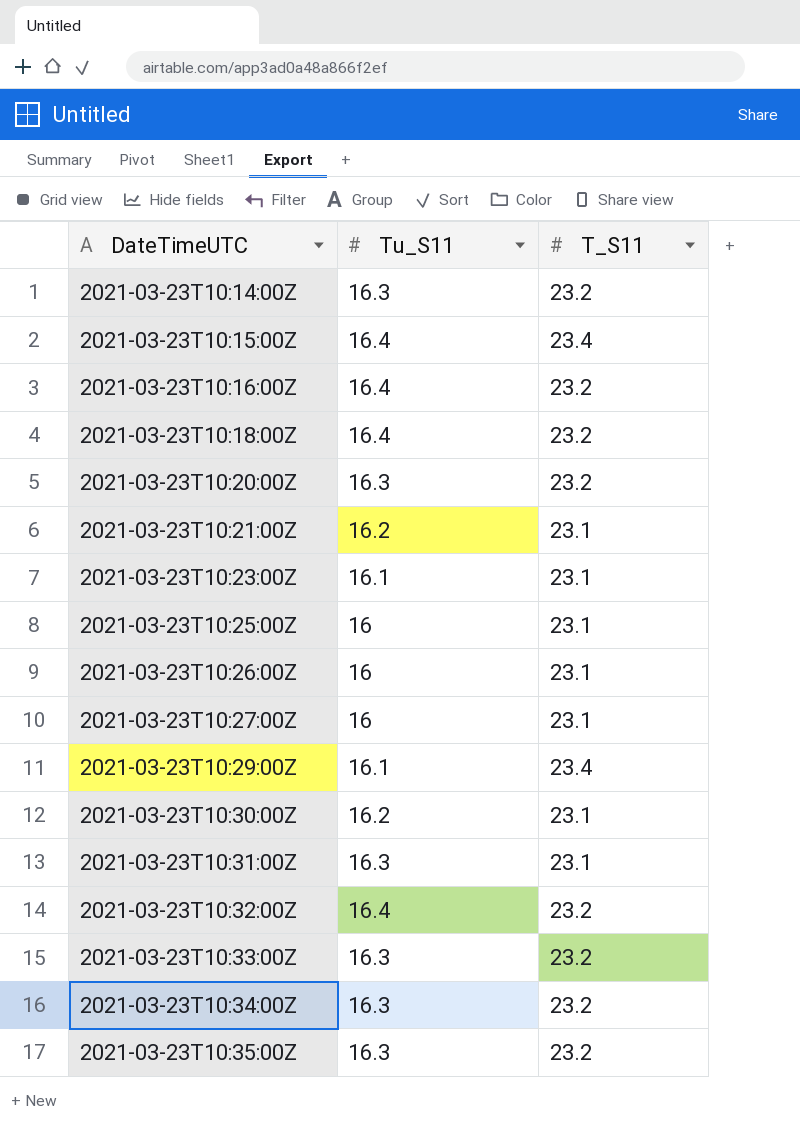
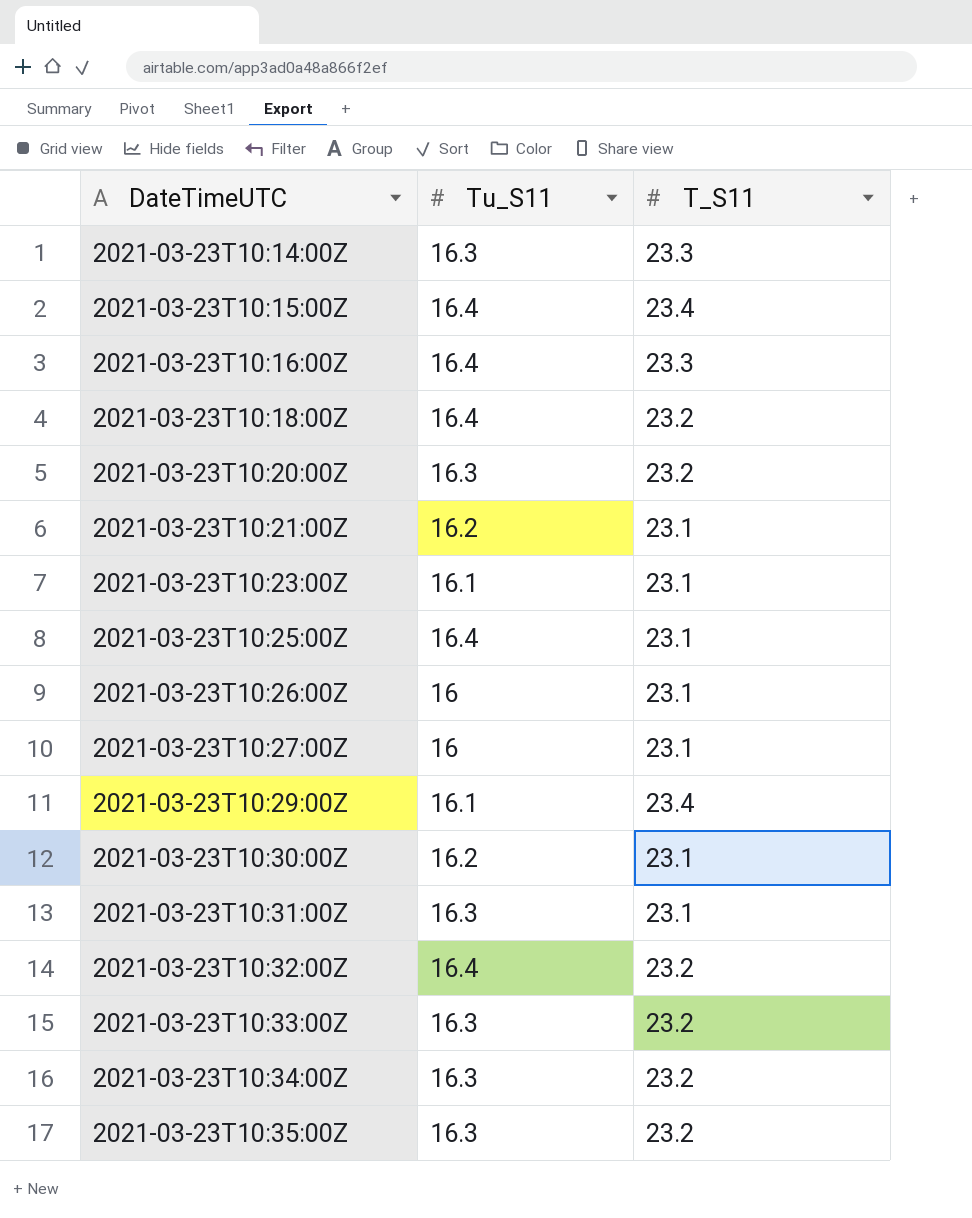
2021-03-23T10:14:00Z | T_S11: 23.2 -> 23.3
2021-03-23T10:16:00Z | T_S11: 23.2 -> 23.3
2021-03-23T10:25:00Z | Tu_S11: 16 -> 16.4

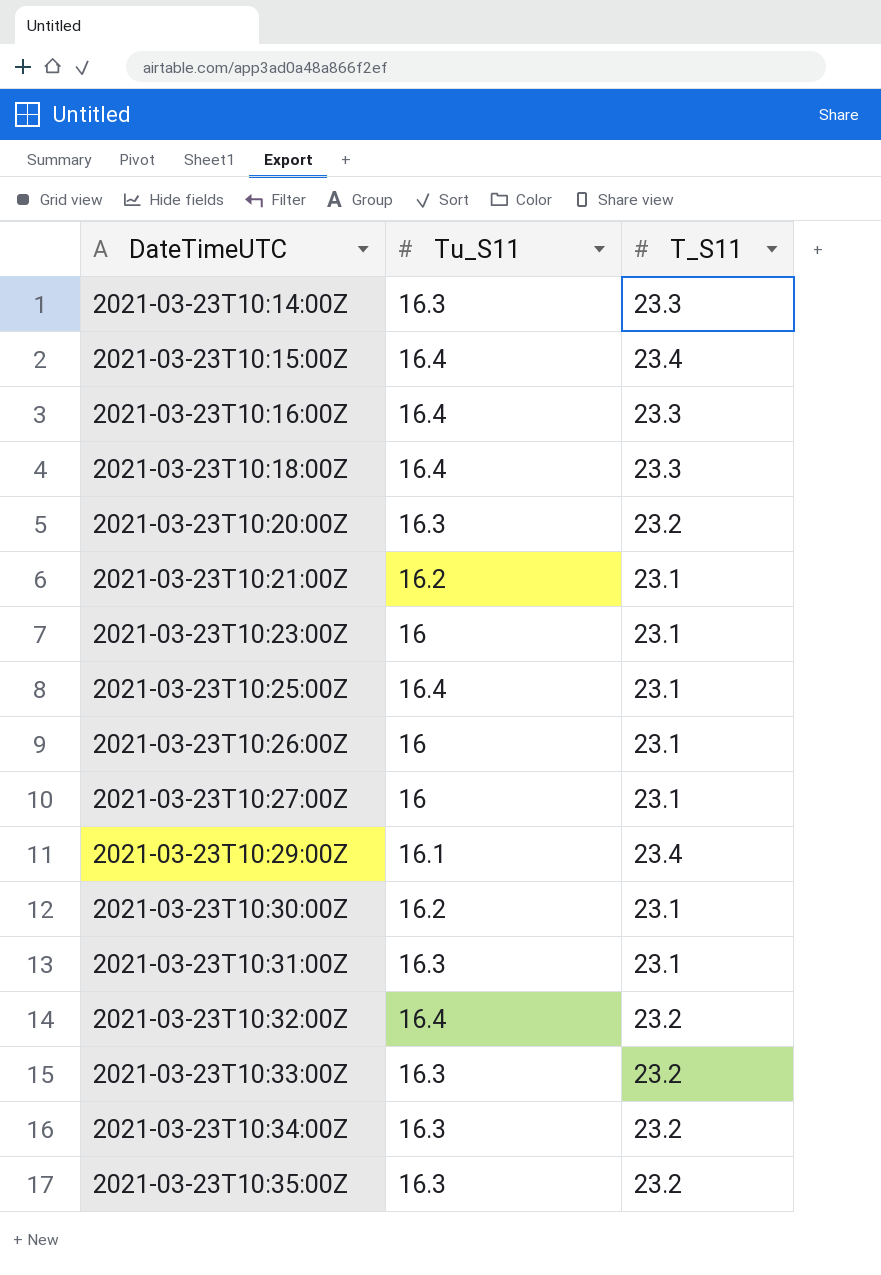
2021-03-23T10:18:00Z | T_S11: 23.2 -> 23.3
2021-03-23T10:23:00Z | Tu_S11: 16.1 -> 16

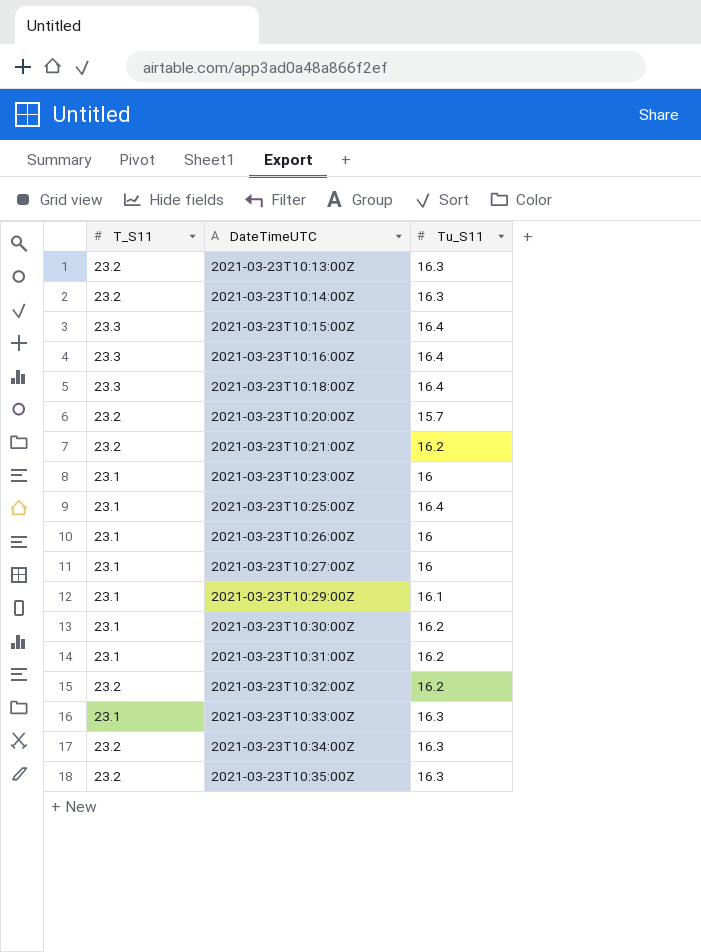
column T_S11 | position: 3 -> 1
row 2021-03-23T10:13:00Z: none -> 23.2 | 16.3
2021-03-23T10:14:00Z | T_S11: 23.3 -> 23.2
2021-03-23T10:15:00Z | T_S11: 23.4 -> 23.3
2021-03-23T10:20:00Z | Tu_S11: 16.3 -> 15.7
2021-03-23T10:21:00Z | T_S11: 23.1 -> 23.2
2021-03-23T10:29:00Z | T_S11: 23.4 -> 23.1
2021-03-23T10:31:00Z | Tu_S11: 16.3 -> 16.2
2021-03-23T10:32:00Z | Tu_S11: 16.4 -> 16.2
2021-03-23T10:33:00Z | T_S11: 23.2 -> 23.1

